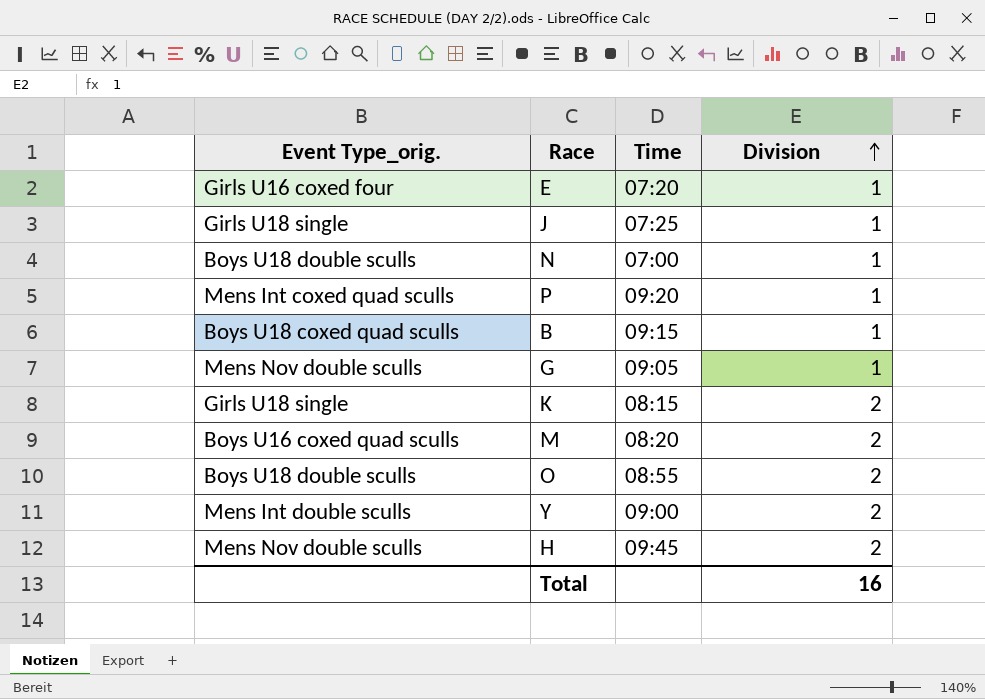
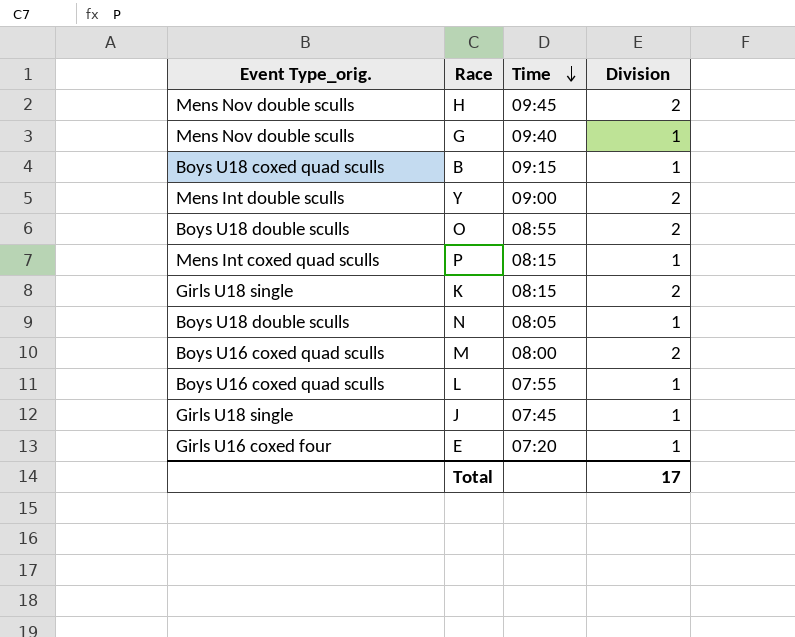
row order: Division ascending -> Time descending
G | Time: 09:05 -> 09:40
P | Time: 09:20 -> 08:15
N | Time: 07:00 -> 08:05
M | Time: 08:20 -> 08:00
row L: none -> Boys U16 coxed quad sculls | 07:55 | 1
J | Time: 07:25 -> 07:45
Total | Division: 16 -> 17

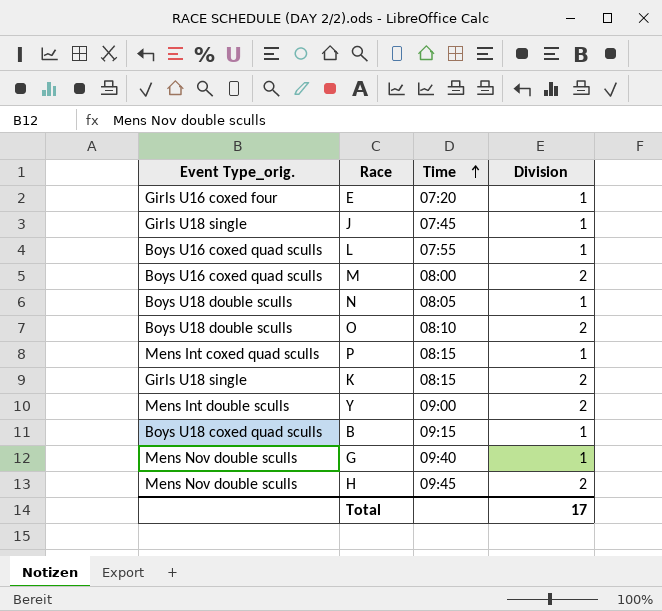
row order: Time descending -> Time ascending
O | Time: 08:55 -> 08:10

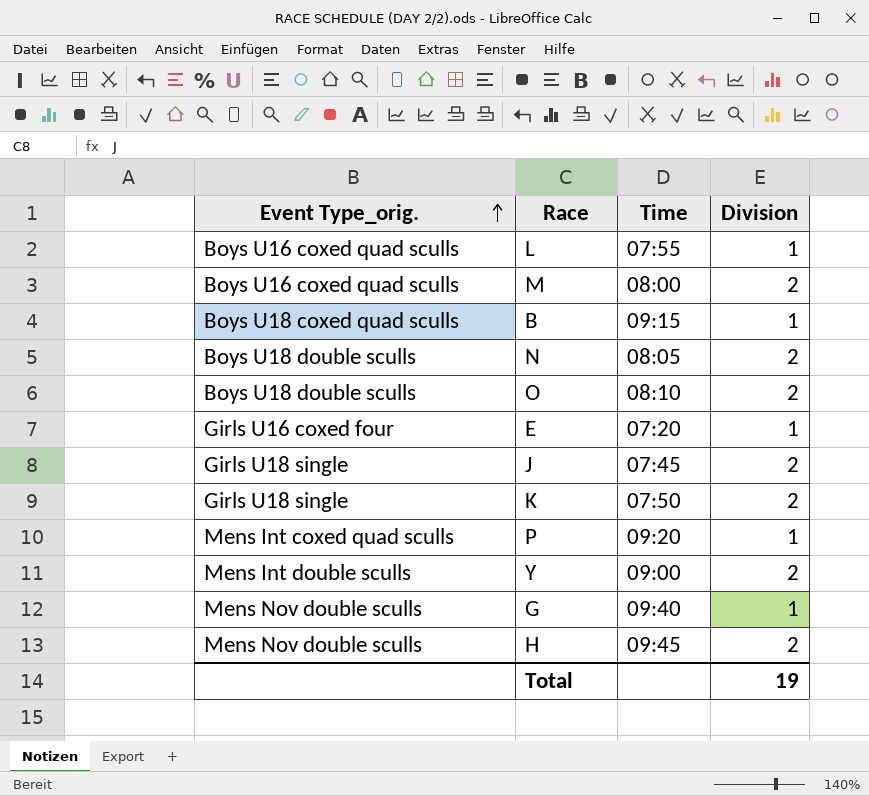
row order: Time ascending -> Event Type_orig. ascending
N | Division: 1 -> 2
J | Division: 1 -> 2
K | Time: 08:15 -> 07:50
P | Time: 08:15 -> 09:20
Total | Division: 17 -> 19

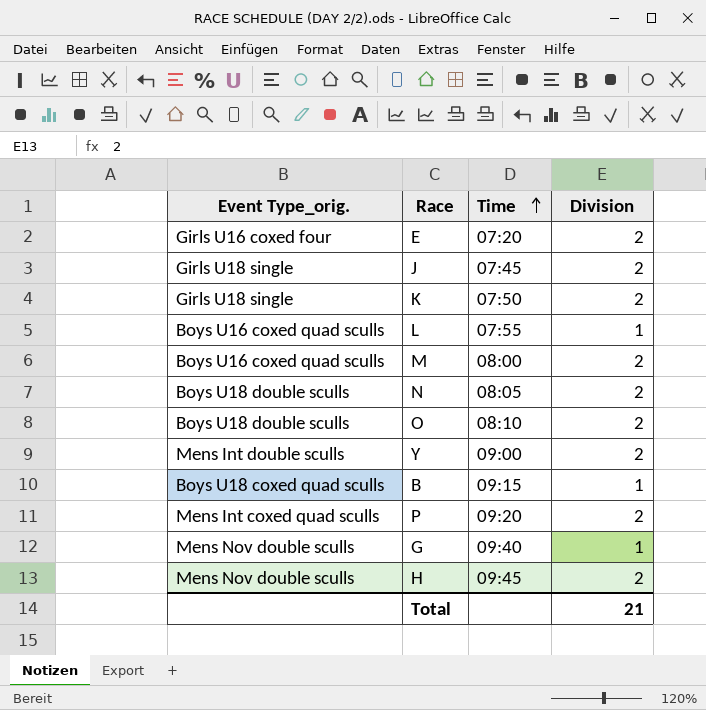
row order: Event Type_orig. ascending -> Time ascending
E | Division: 1 -> 2
P | Division: 1 -> 2
Total | Division: 19 -> 21

